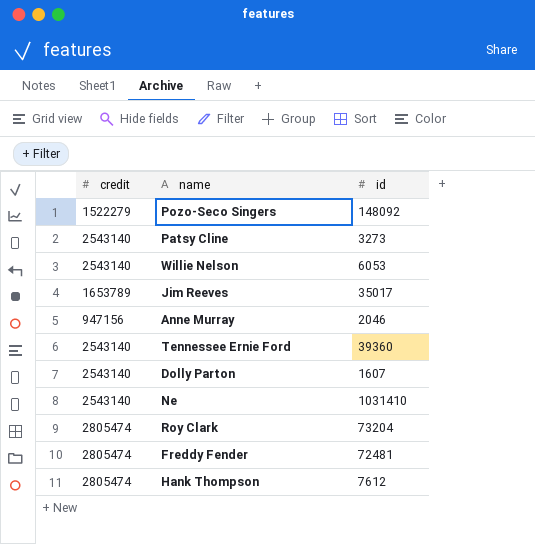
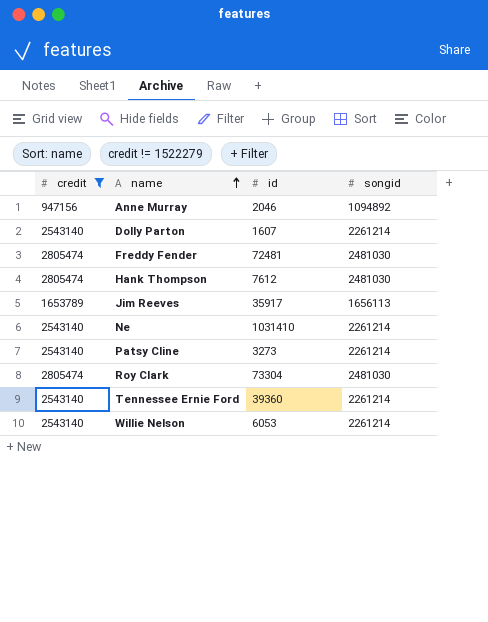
filter: none -> credit != 1522279
row order: none -> name ascending
column songid | position: none -> 4
Jim Reeves | id: 35017 -> 35917
Roy Clark | id: 73204 -> 73304

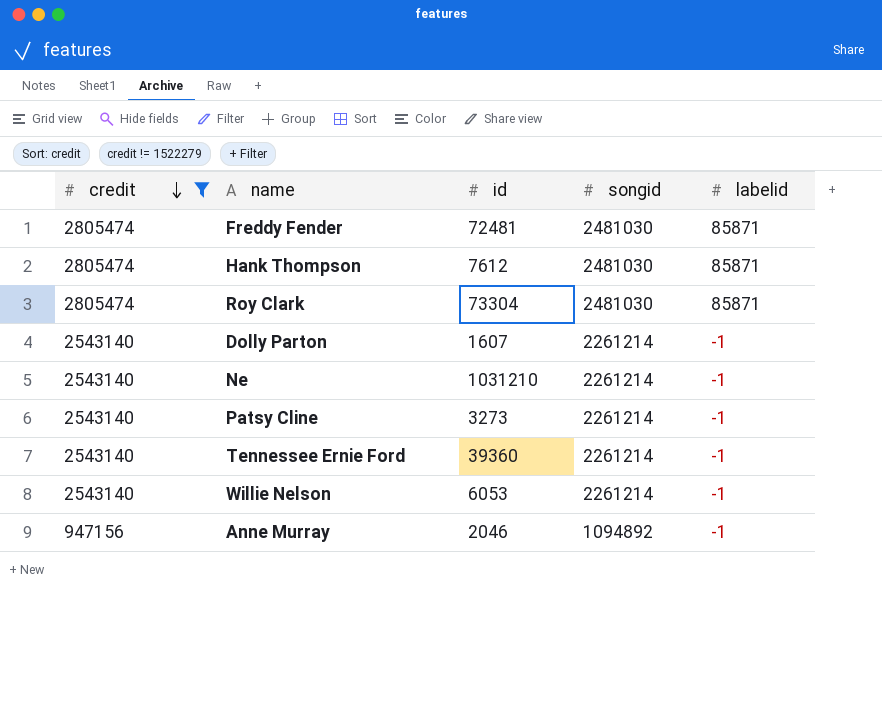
row order: name ascending -> credit descending
column labelid | position: none -> 5
row Jim Reeves: 1653789 | 35917 | 1656113 -> none
Ne | id: 1031410 -> 1031210

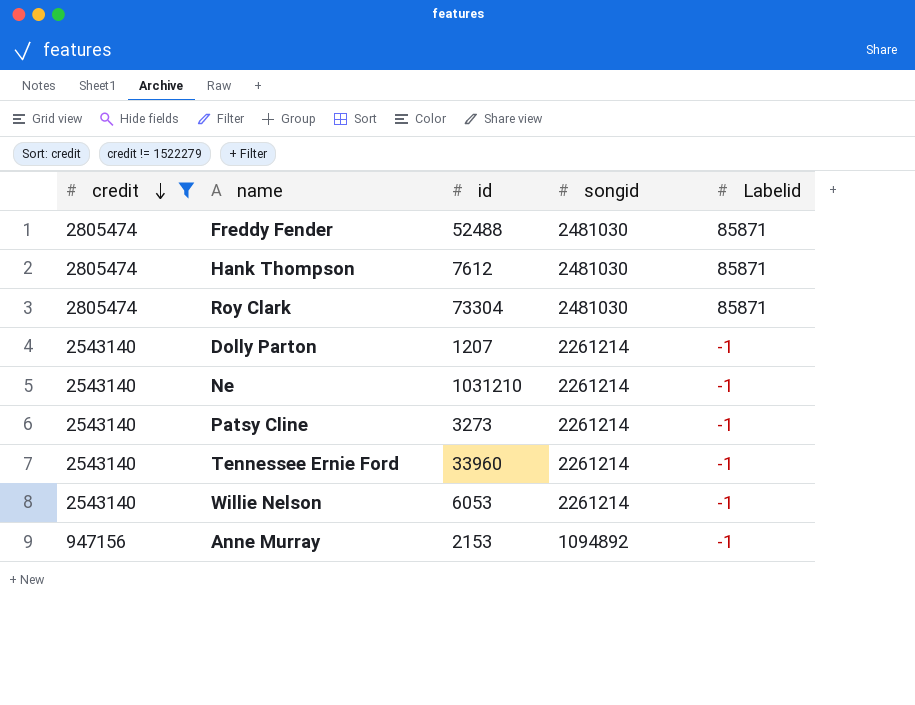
column name: labelid -> Labelid
Freddy Fender | id: 72481 -> 52488
Dolly Parton | id: 1607 -> 1207
Tennessee Ernie Ford | id: 39360 -> 33960
Anne Murray | id: 2046 -> 2153

